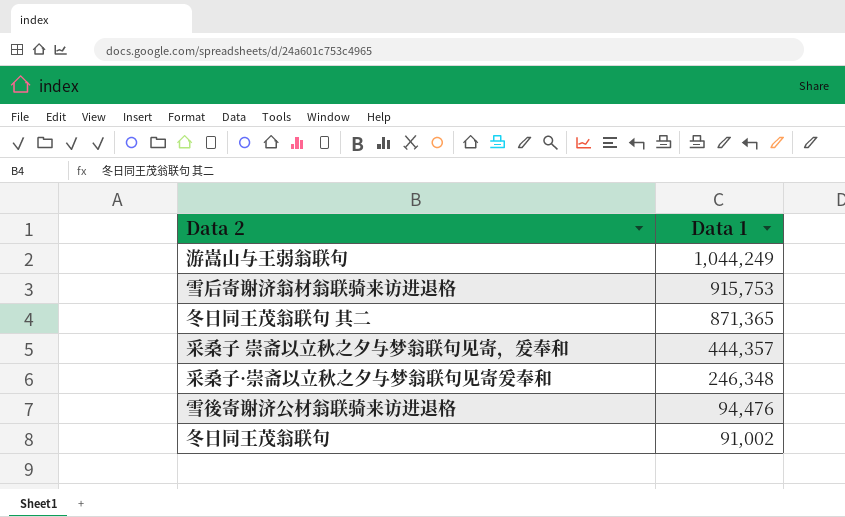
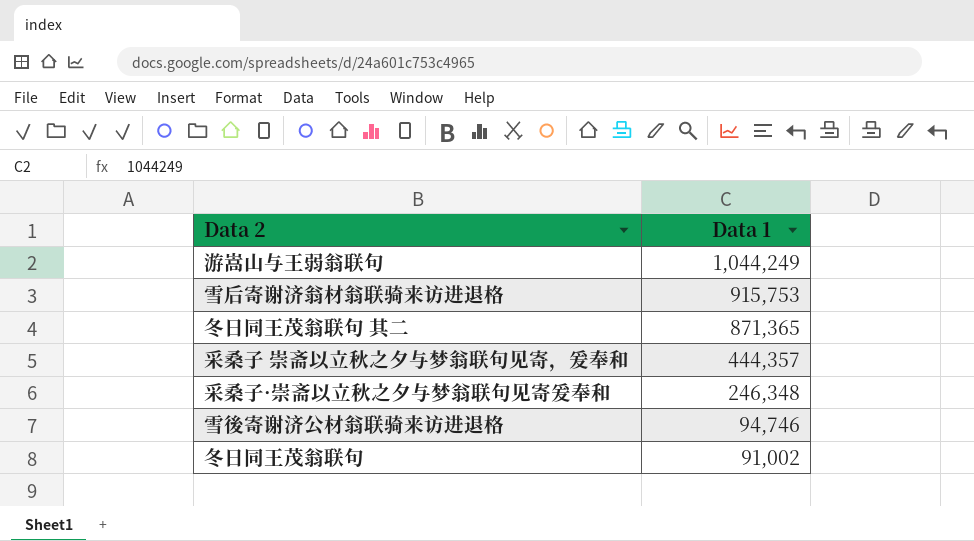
雪後寄谢济公材翁联骑来访进退格 | Data 1: 94,476 -> 94,746

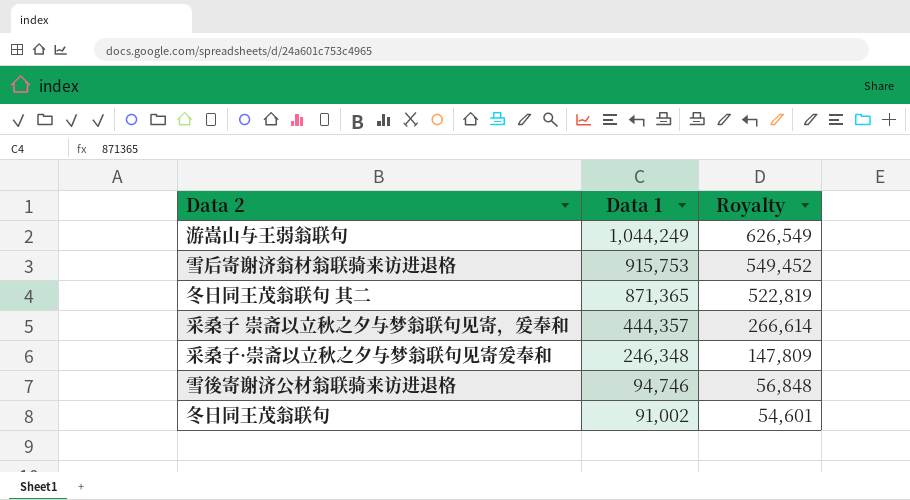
column Royalty | formula: none -> [Data 1] * 0.6

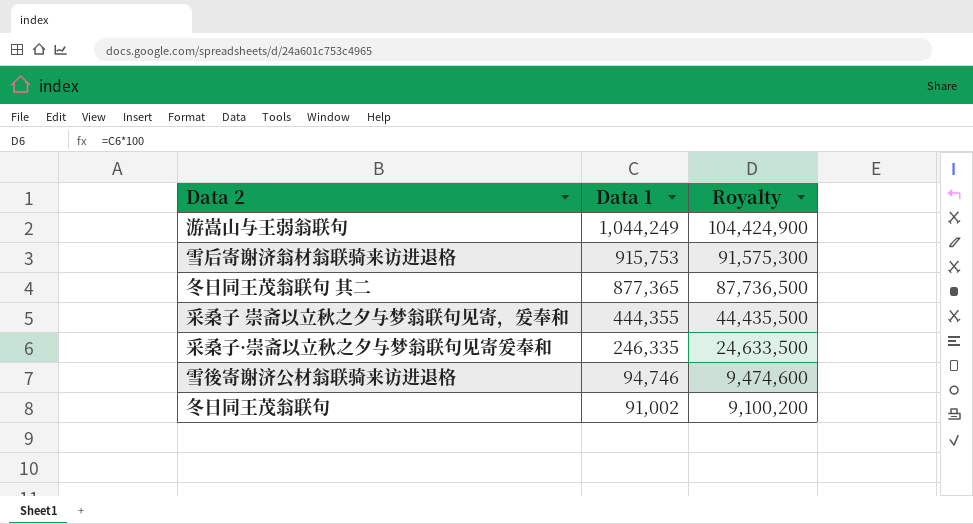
column Royalty | formula: [Data 1] * 0.6 -> [Data 1] * 100
冬日同王茂翁联句 其二 | Data 1: 871,365 -> 877,365
采桑子 崇斋以立秋之夕与梦翁联句见寄，爰奉和 | Data 1: 444,357 -> 444,355
采桑子·崇斋以立秋之夕与梦翁联句见寄爰奉和 | Data 1: 246,348 -> 246,335

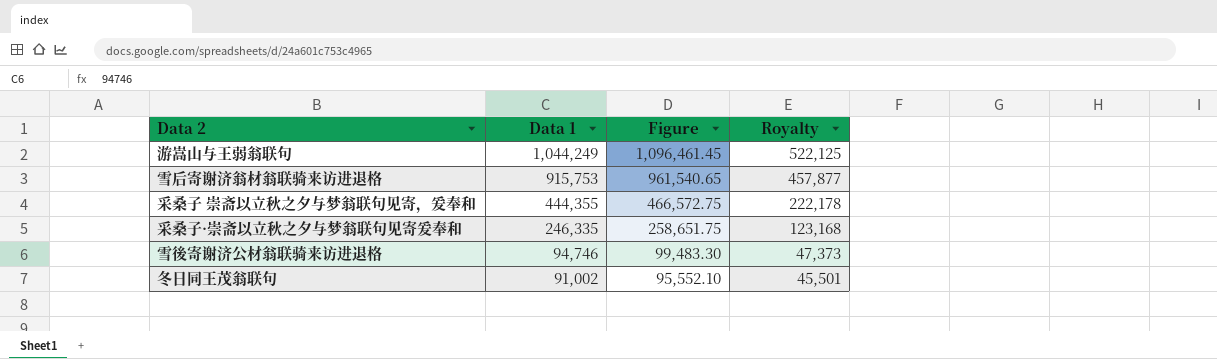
column Figure | formula: none -> [Data 1] * 1.05
column Royalty | formula: [Data 1] * 100 -> [Data 1] * 0.5
row 冬日同王茂翁联句 其二: 877,365 | 87,736,500 -> none

